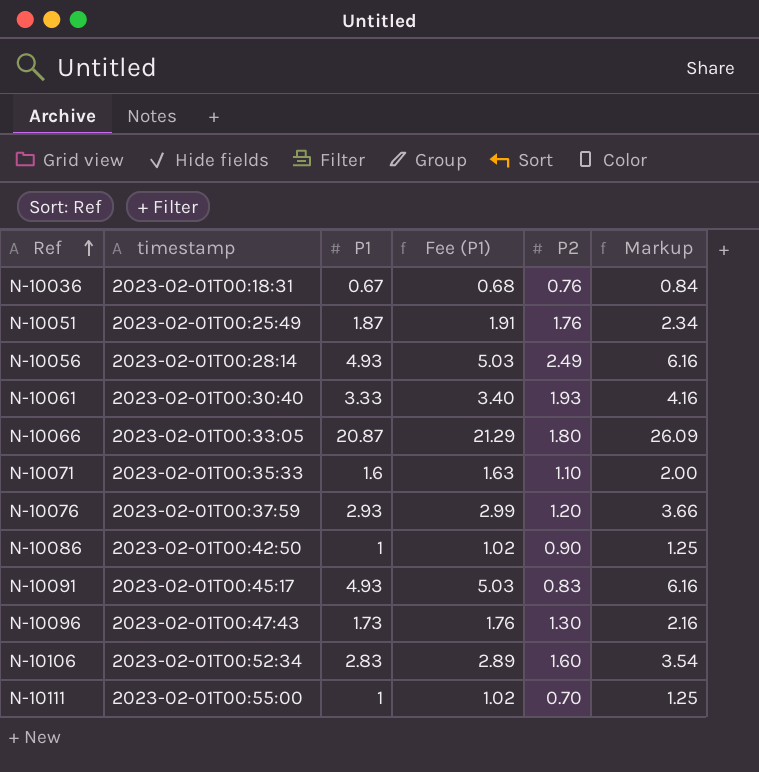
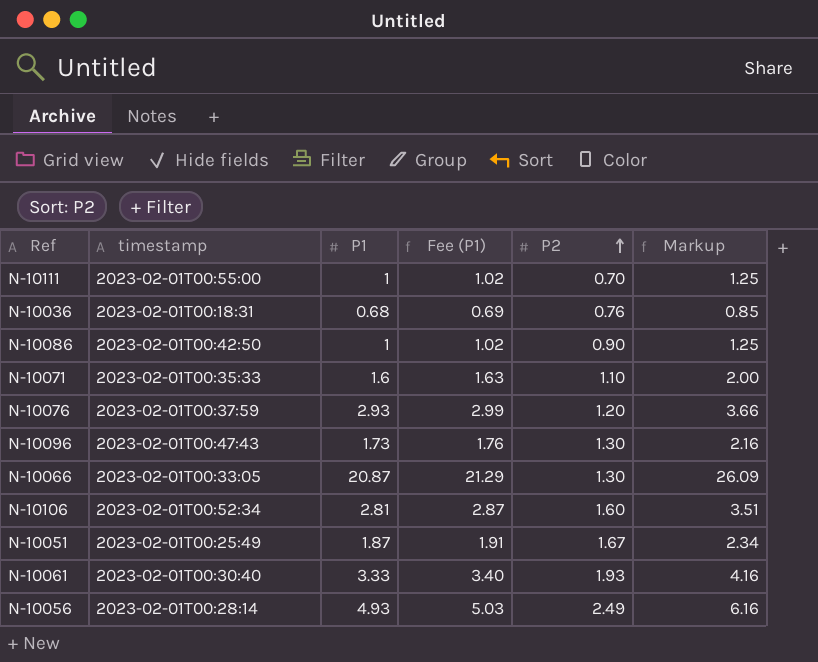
row order: Ref ascending -> P2 ascending
row N-10091: 2023-02-01T00:45:17 | 4.93 | 5.03 | 0.83 | 6.16 -> none
N-10036 | P1: 0.67 -> 0.68
N-10036 | Fee (P1): 0.68 -> 0.69
N-10036 | Markup: 0.84 -> 0.85
N-10066 | P2: 1.80 -> 1.30
N-10106 | P1: 2.83 -> 2.81
N-10106 | Fee (P1): 2.89 -> 2.87
N-10106 | Markup: 3.54 -> 3.51
N-10051 | P2: 1.76 -> 1.67

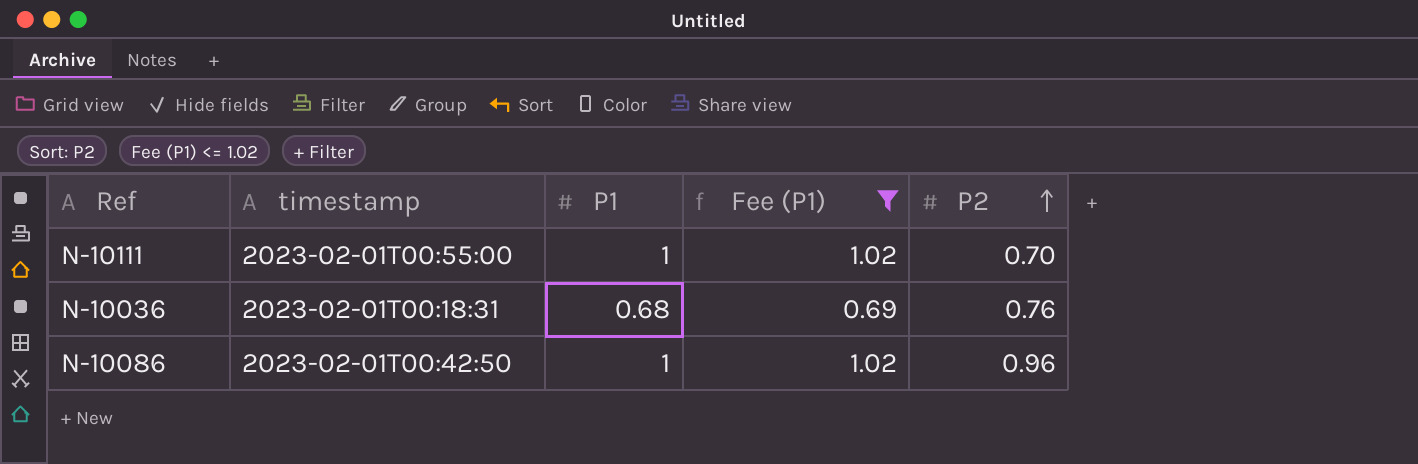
filter: none -> Fee (P1) <= 1.02
column Markup | formula: [P1] * 1.25 -> none
N-10086 | P2: 0.90 -> 0.96

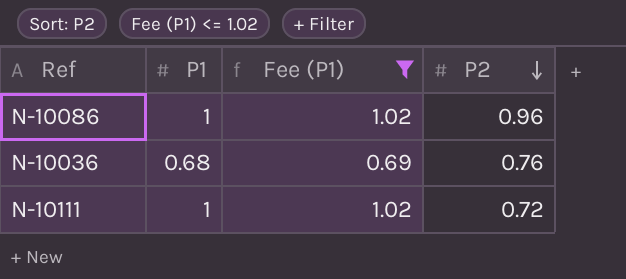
row order: P2 ascending -> P2 descending
column timestamp | position: 2 -> none
N-10111 | P2: 0.70 -> 0.72

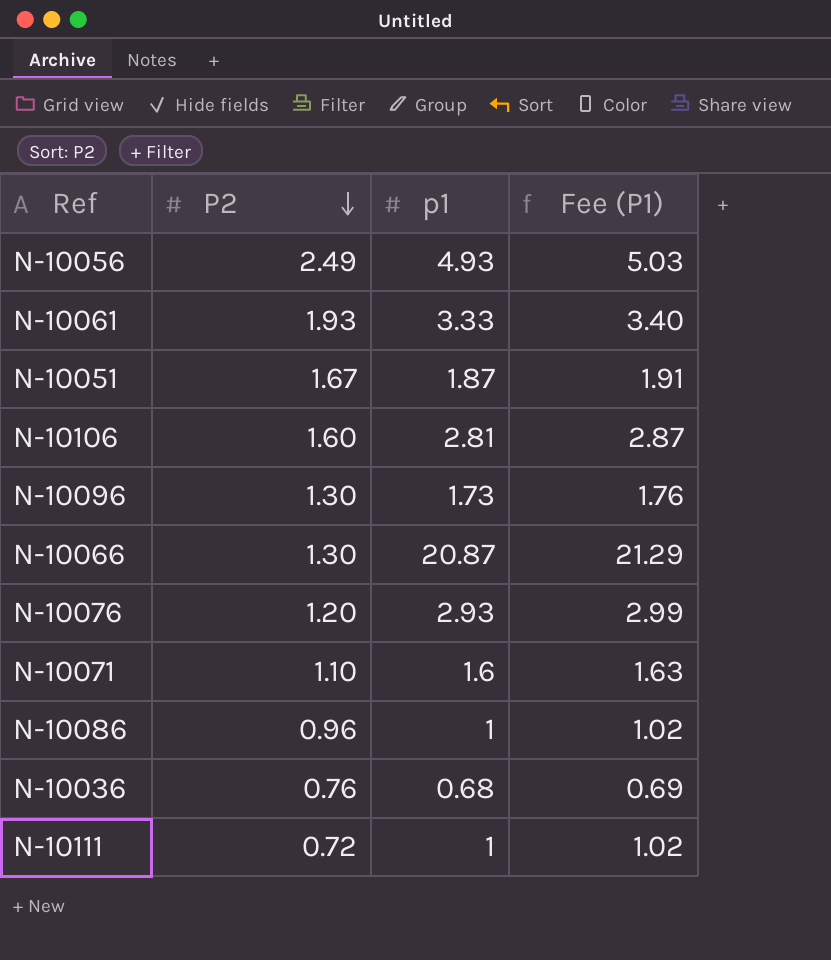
filter: Fee (P1) <= 1.02 -> none
column P2 | position: 4 -> 2
column name: P1 -> p1

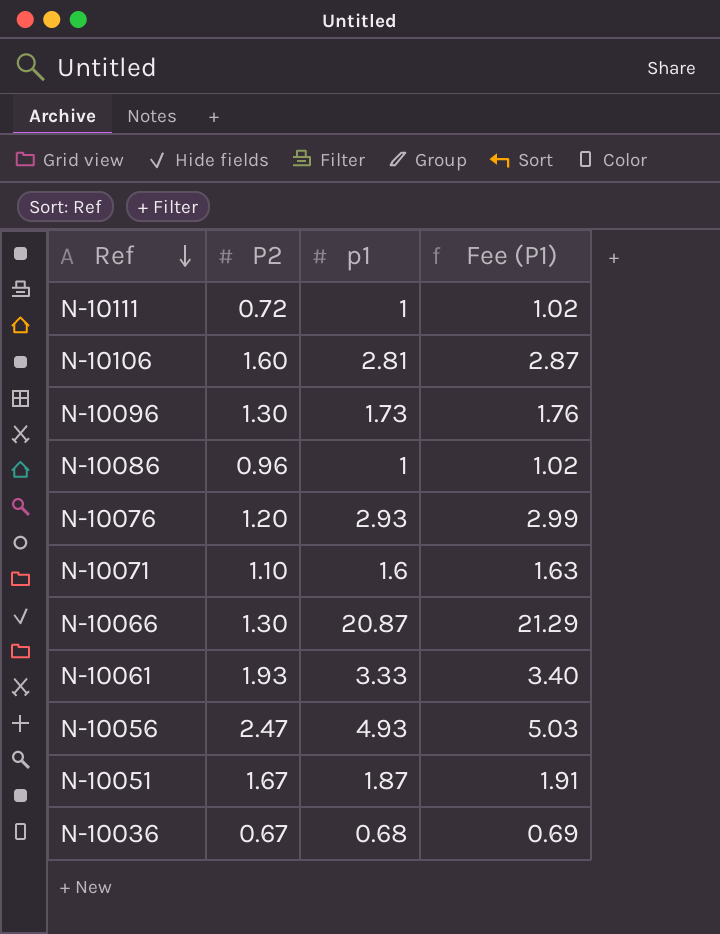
row order: P2 descending -> Ref descending
N-10056 | P2: 2.49 -> 2.47
N-10036 | P2: 0.76 -> 0.67

